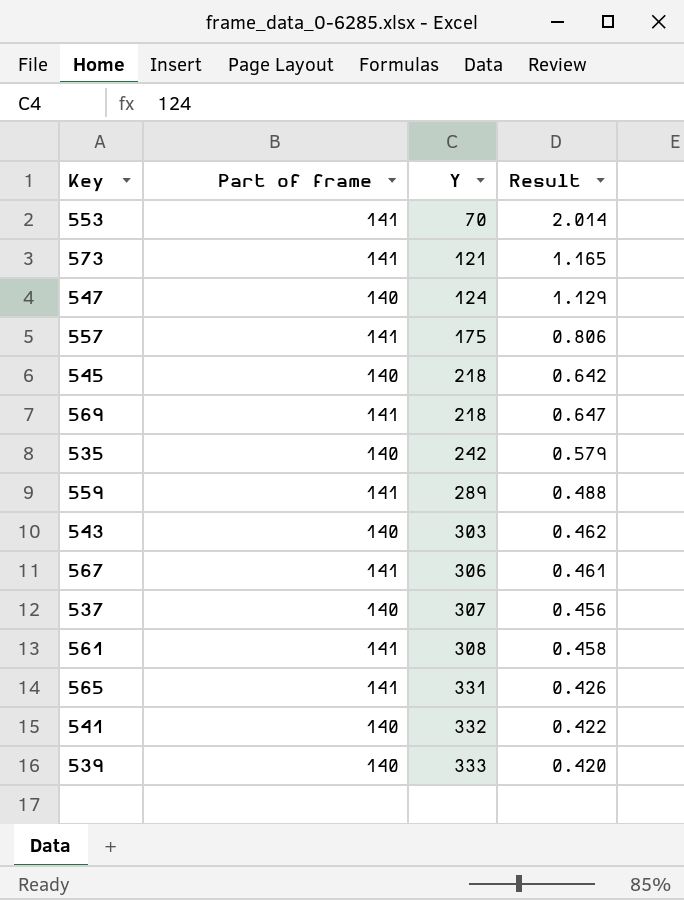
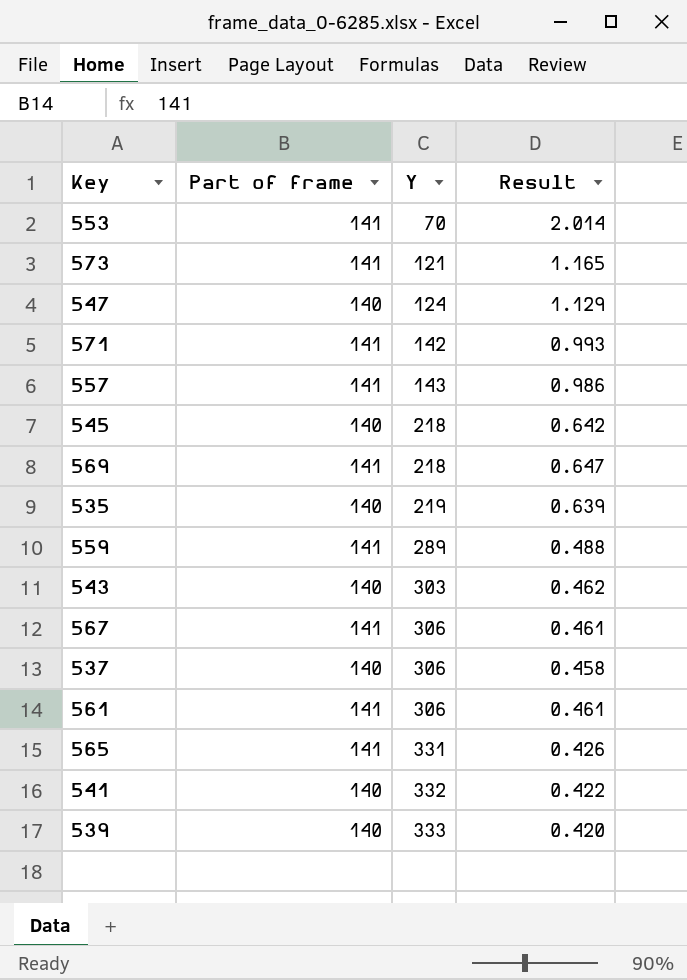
row 571: none -> 141 | 142 | 0.993
557 | Y: 175 -> 143
557 | Result: 0.806 -> 0.986
535 | Y: 242 -> 219
535 | Result: 0.579 -> 0.639
537 | Y: 307 -> 306
537 | Result: 0.456 -> 0.458
561 | Y: 308 -> 306
561 | Result: 0.458 -> 0.461

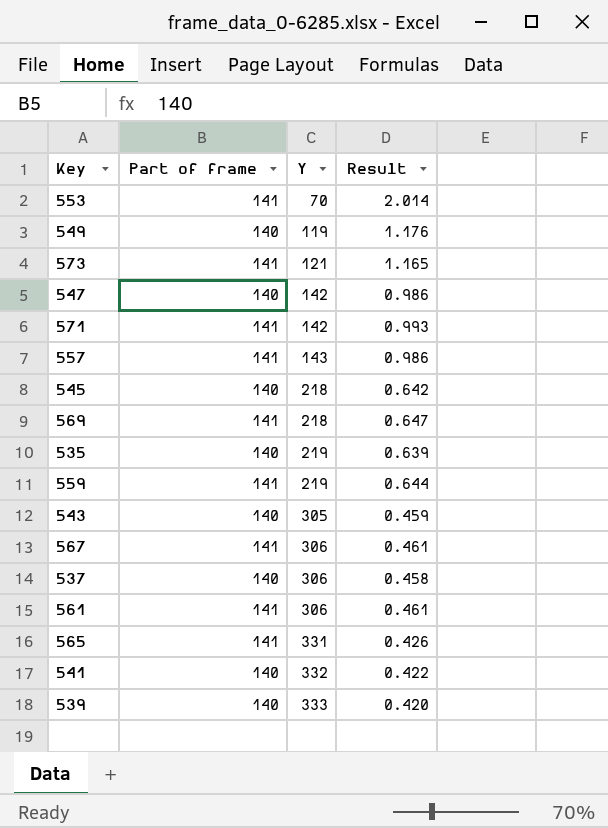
row 549: none -> 140 | 119 | 1.176
547 | Y: 124 -> 142
547 | Result: 1.129 -> 0.986
559 | Y: 289 -> 219
559 | Result: 0.488 -> 0.644
543 | Y: 303 -> 305
543 | Result: 0.462 -> 0.459

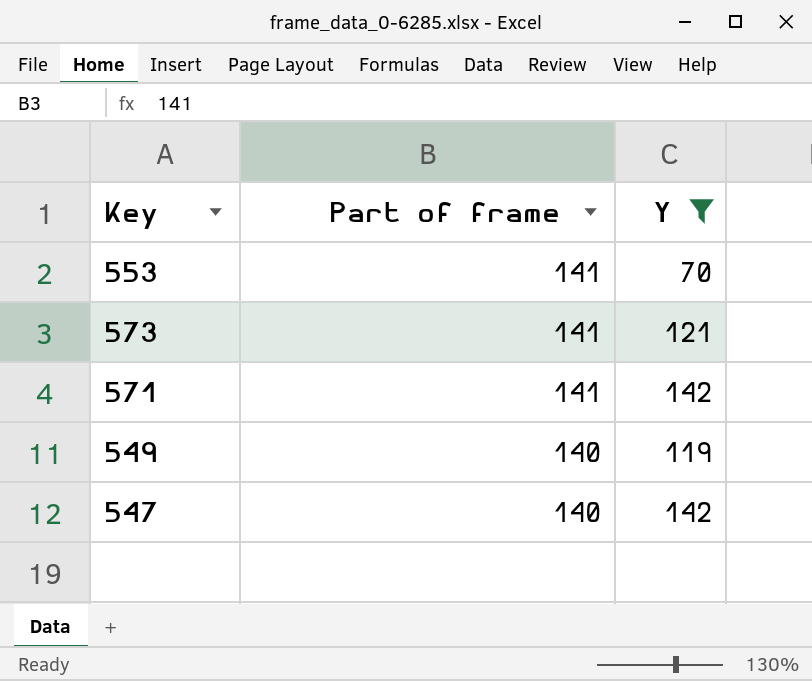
filter: none -> Y <= 142
row order: Y ascending -> Part of frame descending
column Result | formula: [Part of frame] / [Y] -> none

